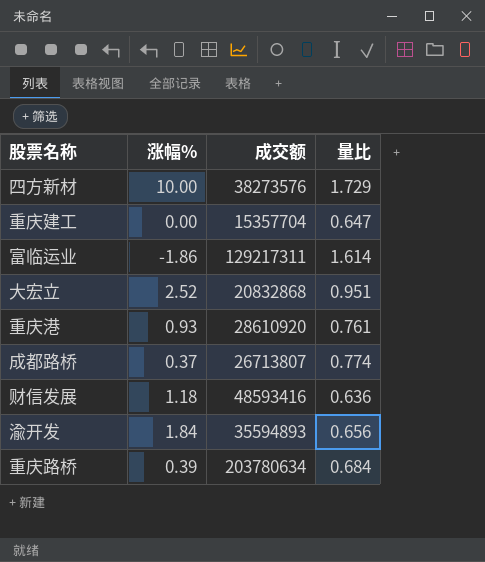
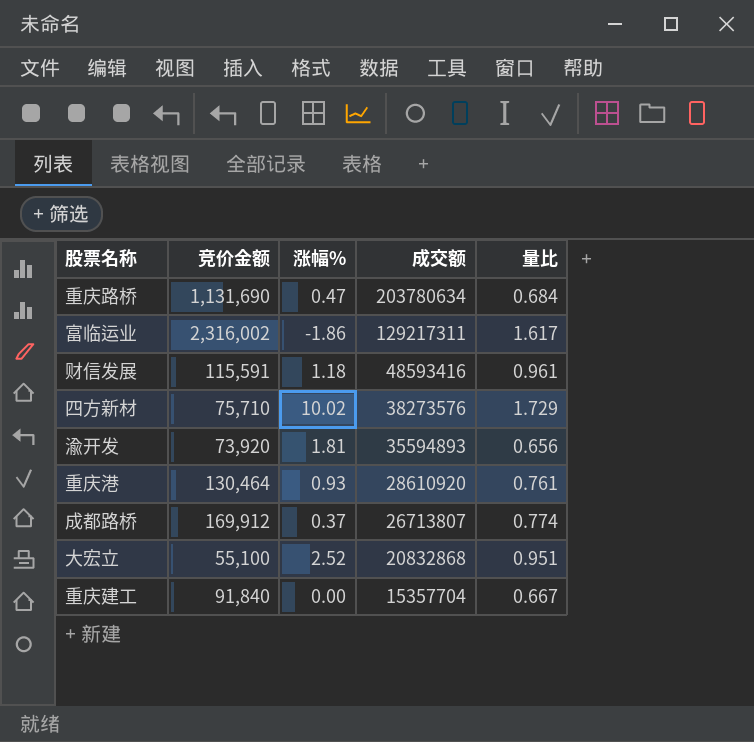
row order: none -> 成交额 descending
column 竞价金额 | position: none -> 2
重庆路桥 | 涨幅%: 0.39 -> 0.47
富临运业 | 量比: 1.614 -> 1.617
财信发展 | 量比: 0.636 -> 0.961
四方新材 | 涨幅%: 10.00 -> 10.02
渝开发 | 涨幅%: 1.84 -> 1.81
重庆建工 | 量比: 0.647 -> 0.667

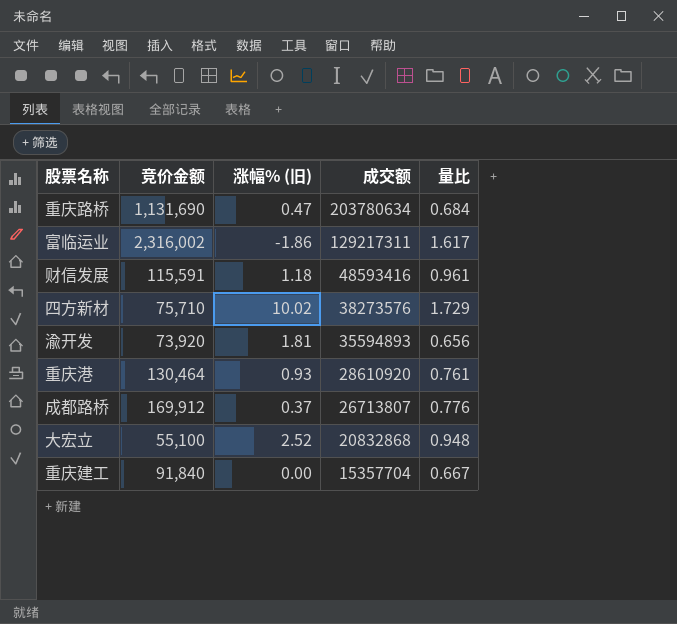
column name: 涨幅% -> 涨幅% (旧)
成都路桥 | 量比: 0.774 -> 0.776
大宏立 | 量比: 0.951 -> 0.948

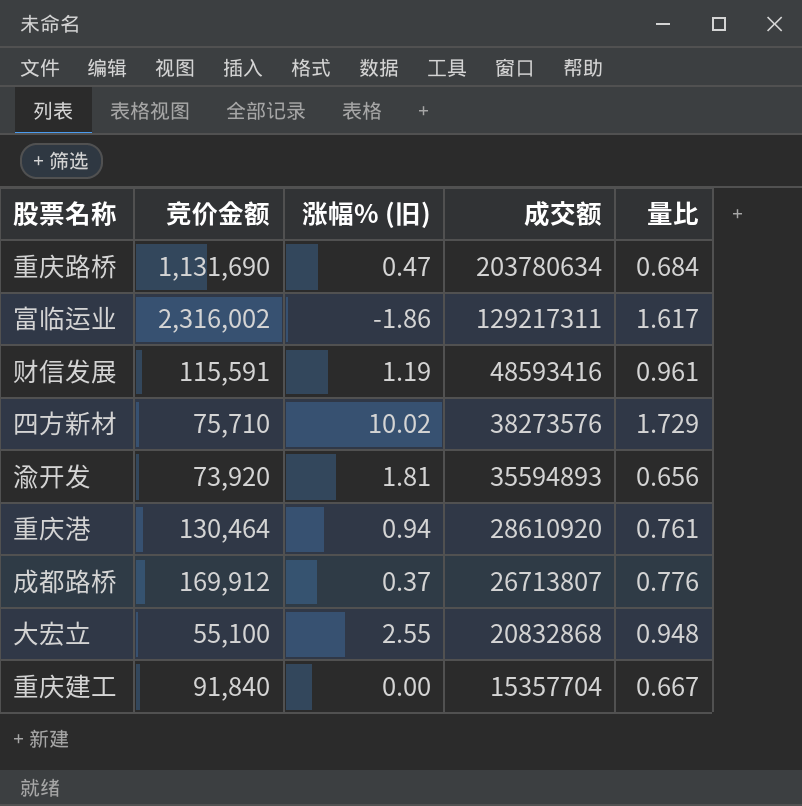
财信发展 | 涨幅% (旧): 1.18 -> 1.19
重庆港 | 涨幅% (旧): 0.93 -> 0.94
大宏立 | 涨幅% (旧): 2.52 -> 2.55

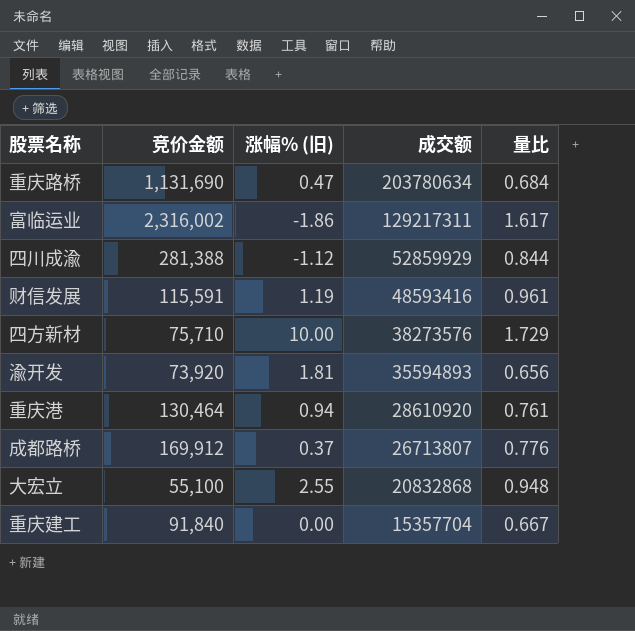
row 四川成渝: none -> 281,388 | -1.12 | 52859929 | 0.844
四方新材 | 涨幅% (旧): 10.02 -> 10.00

